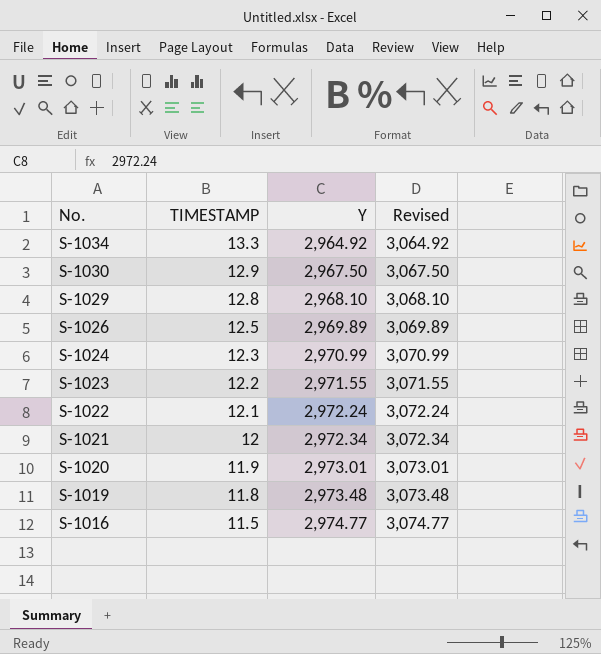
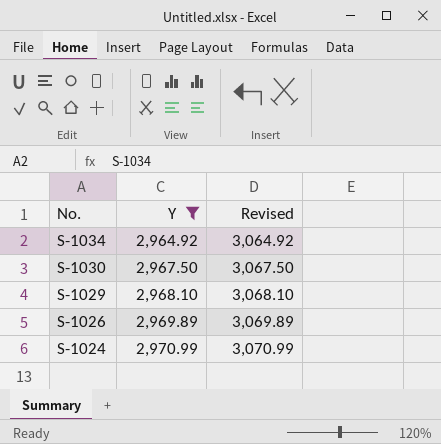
filter: none -> Y <= 2,970.99
column TIMESTAMP | position: 2 -> none

